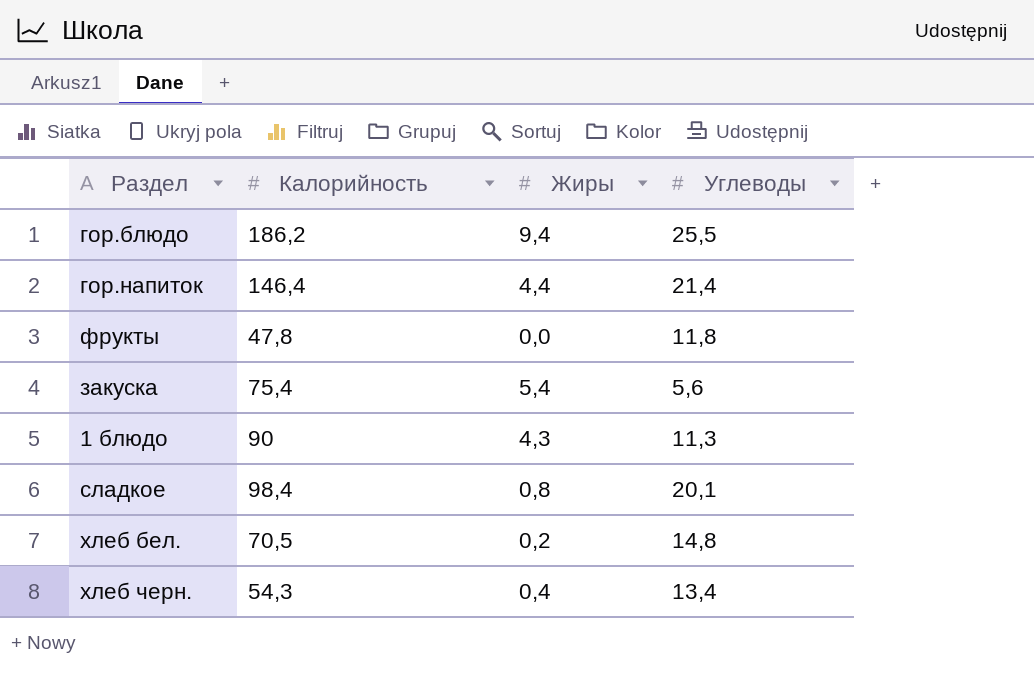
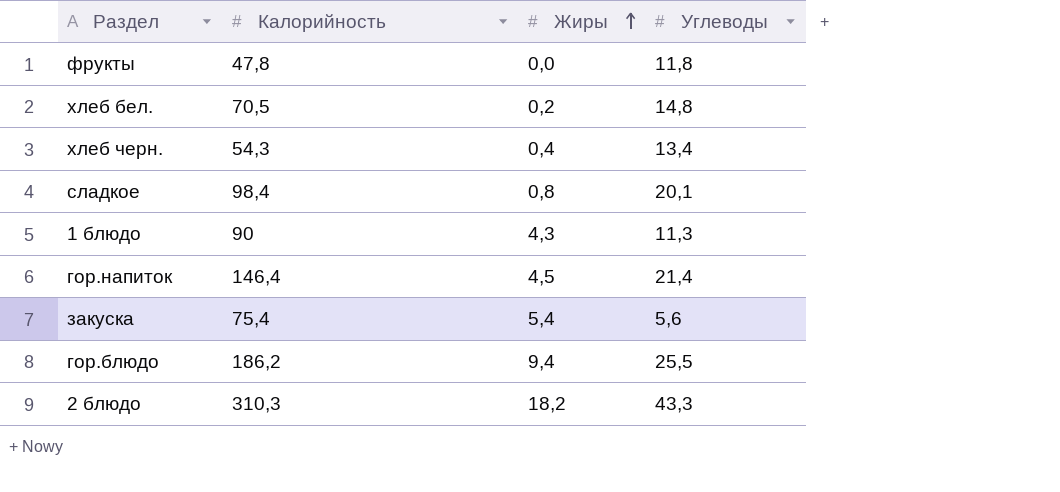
row order: none -> Жиры ascending
гор.напиток | Жиры: 4,4 -> 4,5
row 2 блюдо: none -> 310,3 | 18,2 | 43,3

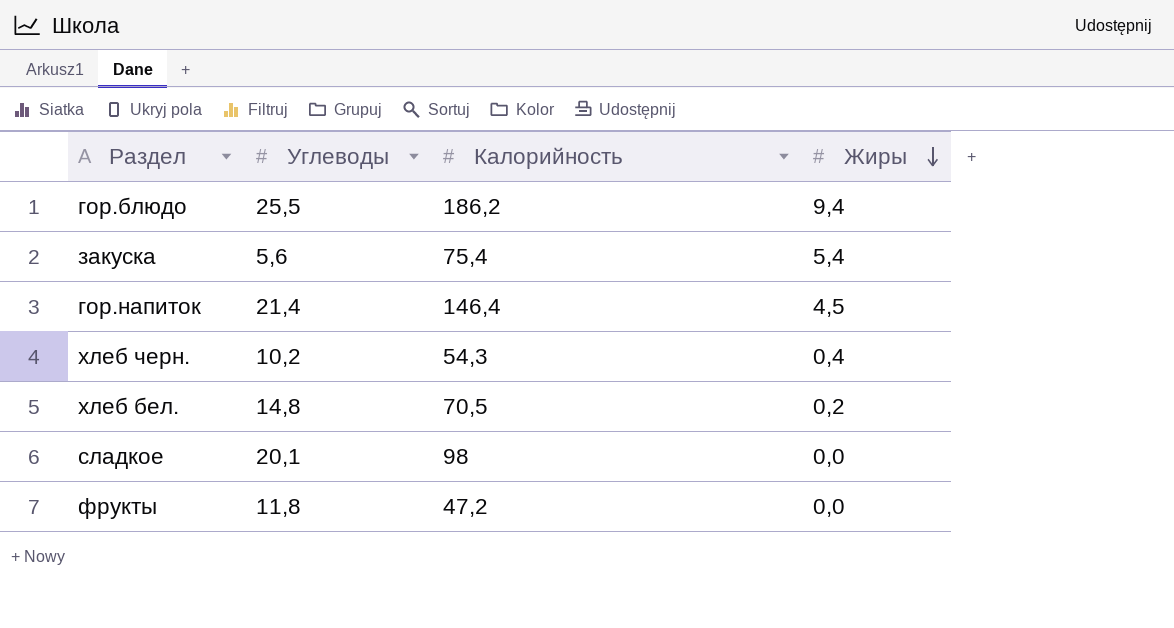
row order: Жиры ascending -> Жиры descending
column Углеводы | position: 4 -> 2
row 1 блюдо: 90 | 4,3 | 11,3 -> none
row 2 блюдо: 310,3 | 18,2 | 43,3 -> none
хлеб черн. | Углеводы: 13,4 -> 10,2
сладкое | Калорийность: 98,4 -> 98
сладкое | Жиры: 0,8 -> 0,0
фрукты | Калорийность: 47,8 -> 47,2

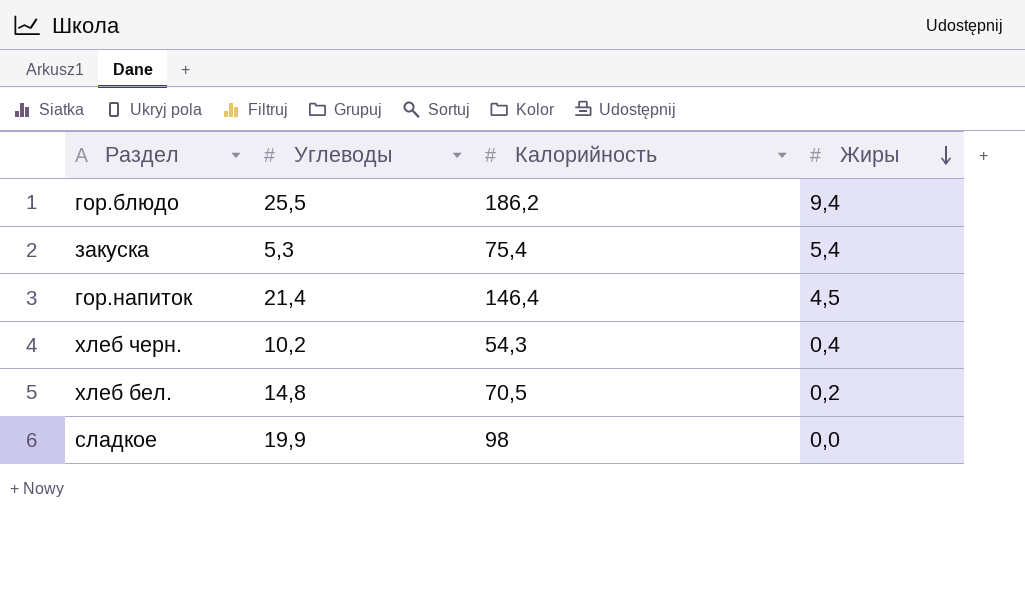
row фрукты: 11,8 | 47,2 | 0,0 -> none
закуска | Углеводы: 5,6 -> 5,3
сладкое | Углеводы: 20,1 -> 19,9

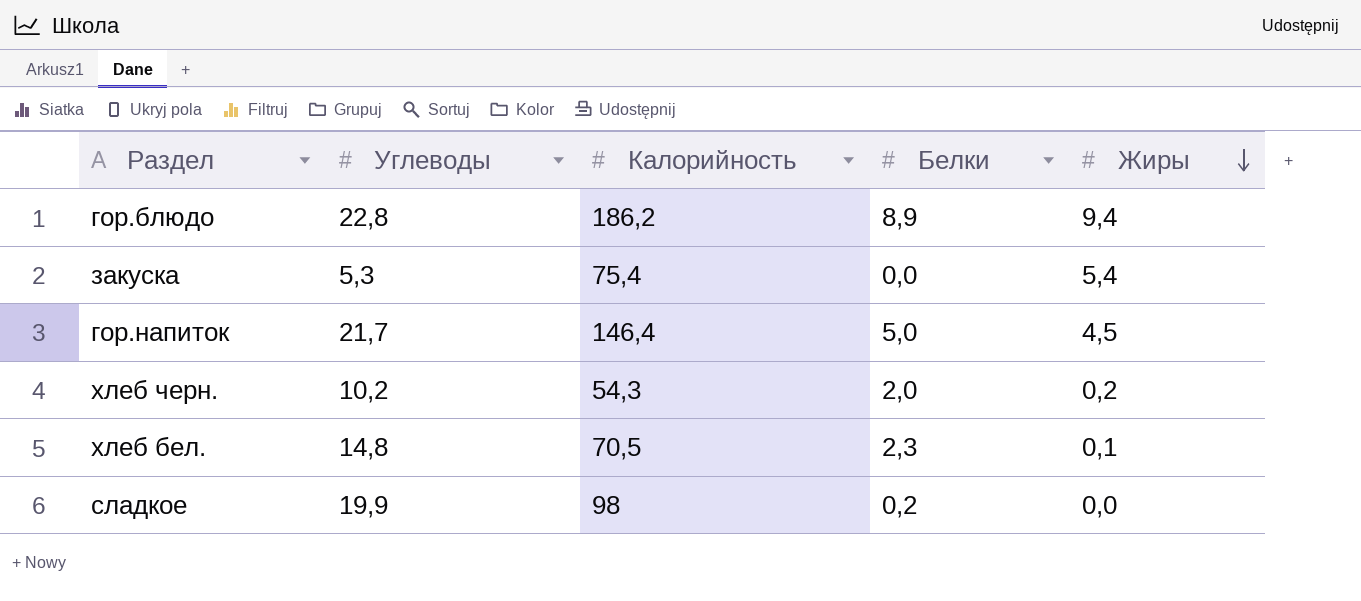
column Белки | position: none -> 4
гор.блюдо | Углеводы: 25,5 -> 22,8
гор.напиток | Углеводы: 21,4 -> 21,7
хлеб черн. | Жиры: 0,4 -> 0,2
хлеб бел. | Жиры: 0,2 -> 0,1

